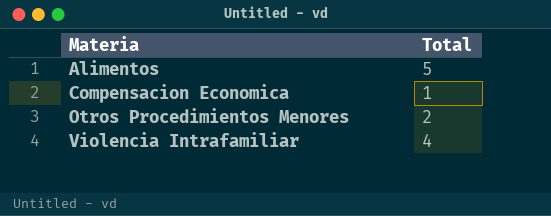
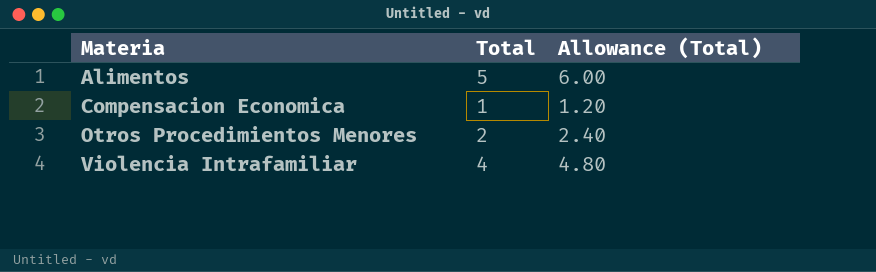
column Allowance (Total) | formula: none -> [Total] * 1.2

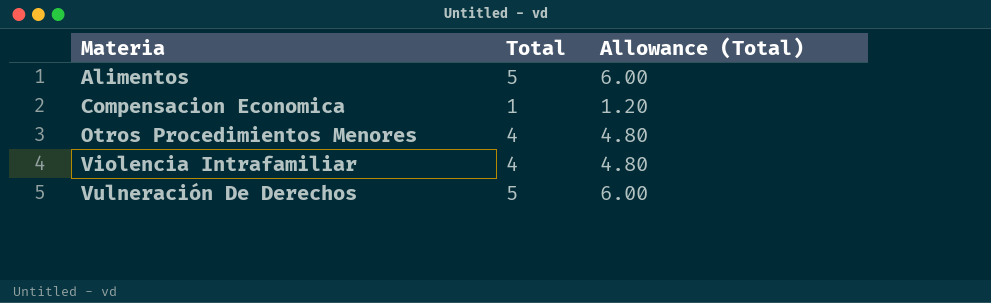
Otros Procedimientos Menores | Total: 2 -> 4
Otros Procedimientos Menores | Allowance (Total): 2.40 -> 4.80
row Vulneración De Derechos: none -> 5 | 6.00

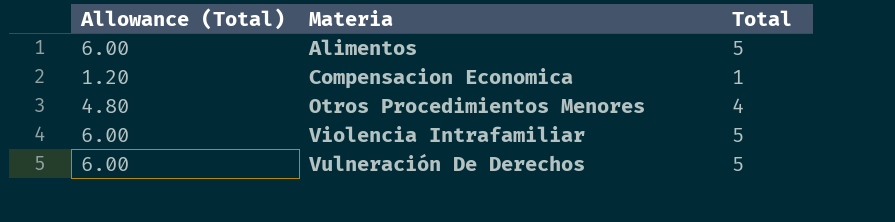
column Allowance (Total) | position: 3 -> 1
Violencia Intrafamiliar | Allowance (Total): 4.80 -> 6.00
Violencia Intrafamiliar | Total: 4 -> 5

